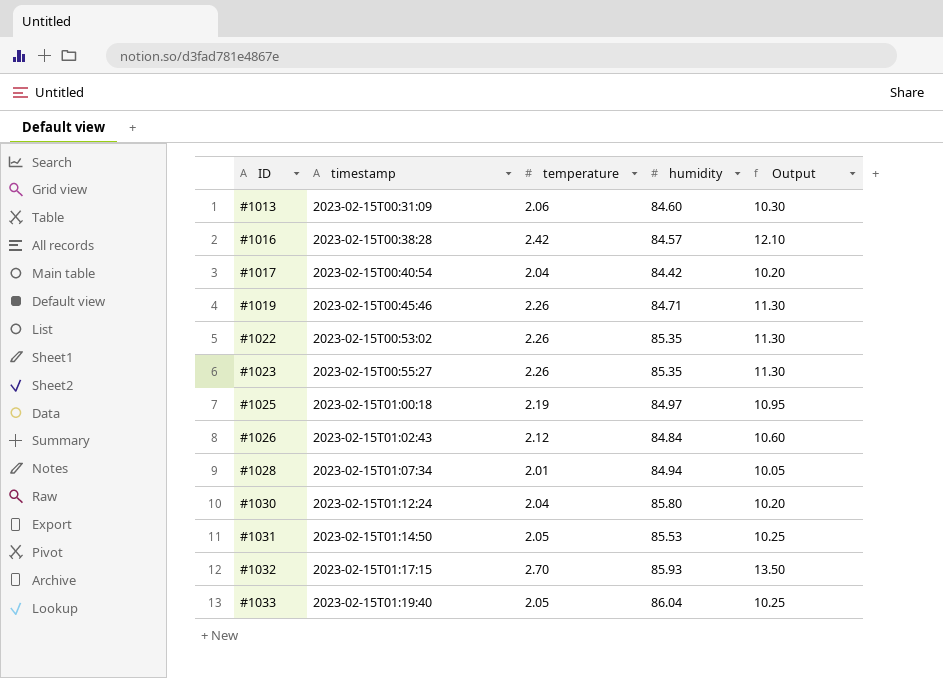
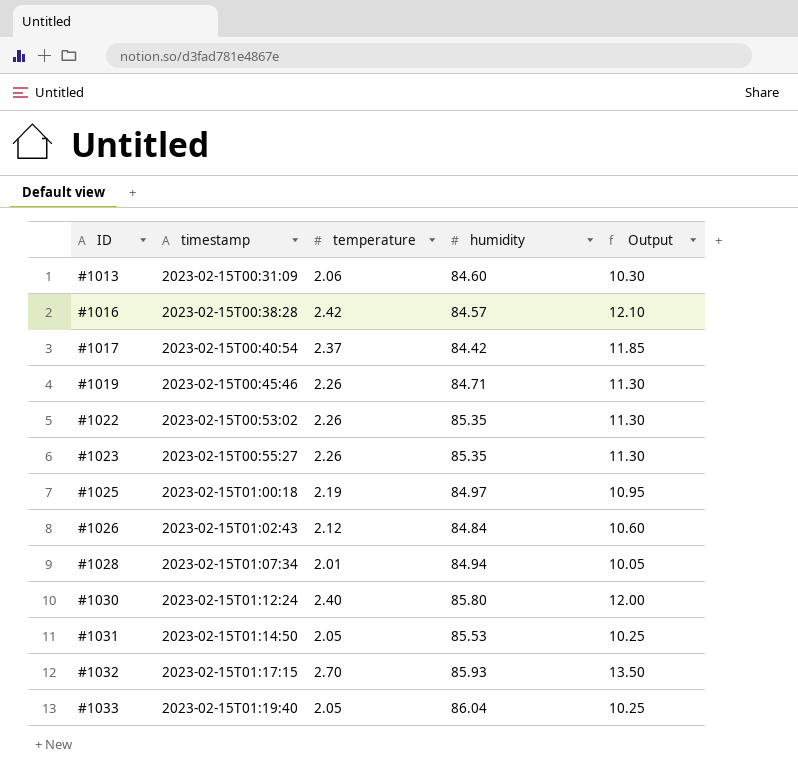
#1017 | temperature: 2.04 -> 2.37
#1017 | Output: 10.20 -> 11.85
#1030 | temperature: 2.04 -> 2.40
#1030 | Output: 10.20 -> 12.00

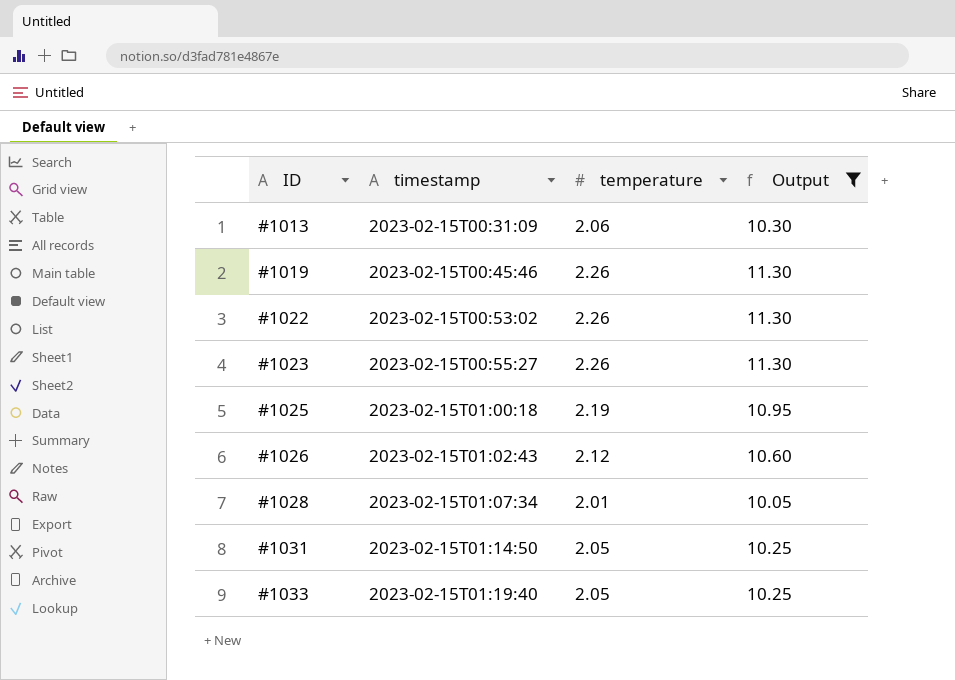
filter: none -> Output <= 11.30
column humidity | position: 4 -> none

